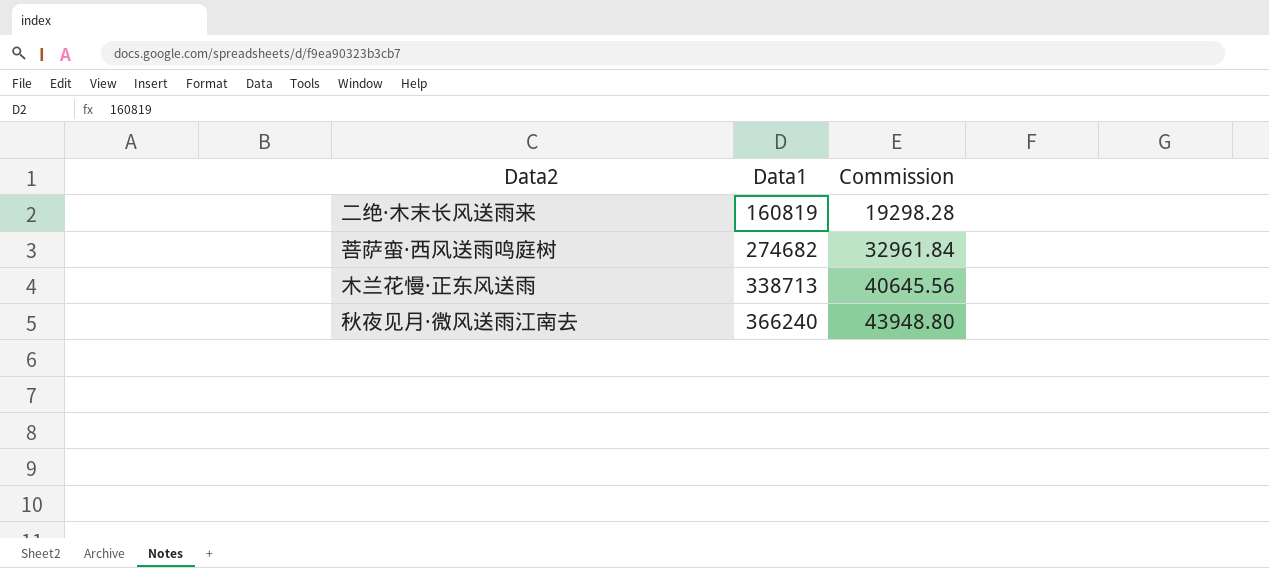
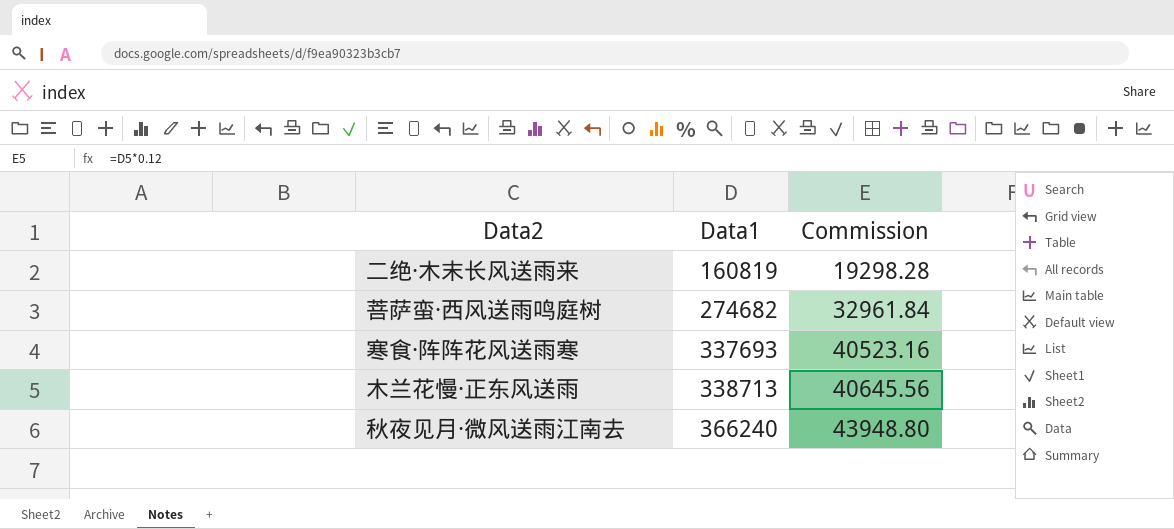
row 寒食·阵阵花风送雨寒: none -> 337693 | 40523.16

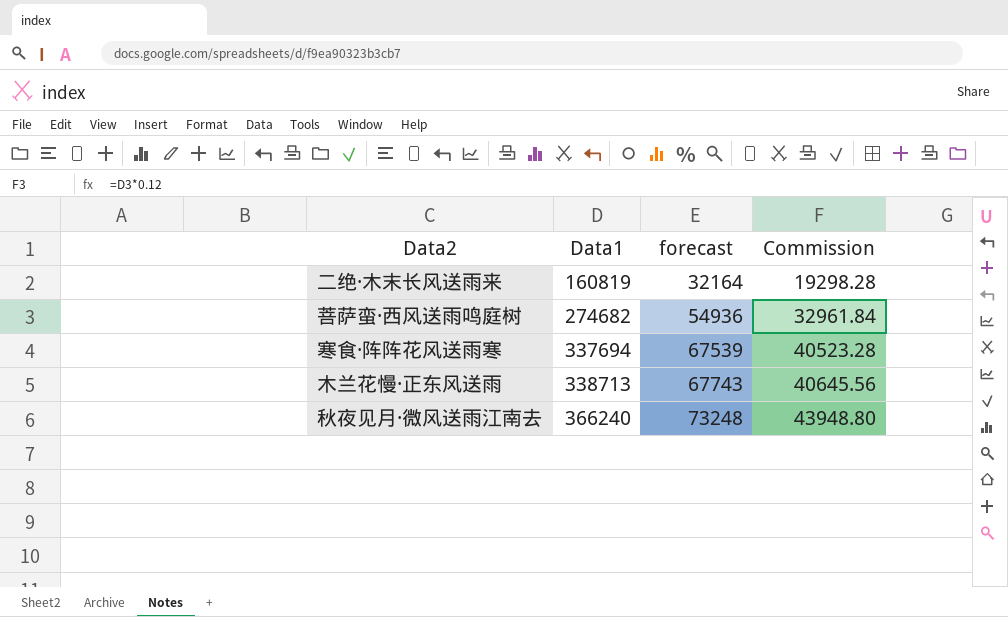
column forecast | formula: none -> [Data1] * 0.2
寒食·阵阵花风送雨寒 | Data1: 337693 -> 337694
寒食·阵阵花风送雨寒 | Commission: 40523.16 -> 40523.28

